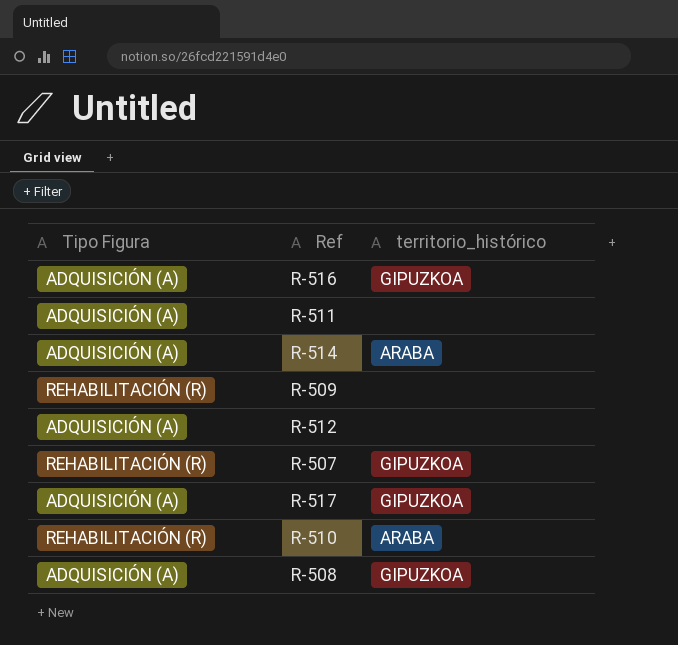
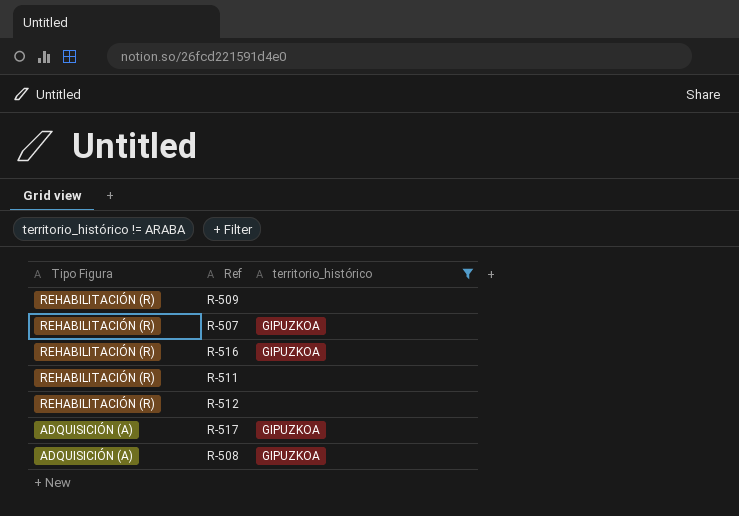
filter: none -> territorio_histórico != ARABA
row order: none -> Tipo Figura descending
R-516 | Tipo Figura: ADQUISICIÓN (A) -> REHABILITACIÓN (R)
R-511 | Tipo Figura: ADQUISICIÓN (A) -> REHABILITACIÓN (R)
R-512 | Tipo Figura: ADQUISICIÓN (A) -> REHABILITACIÓN (R)

